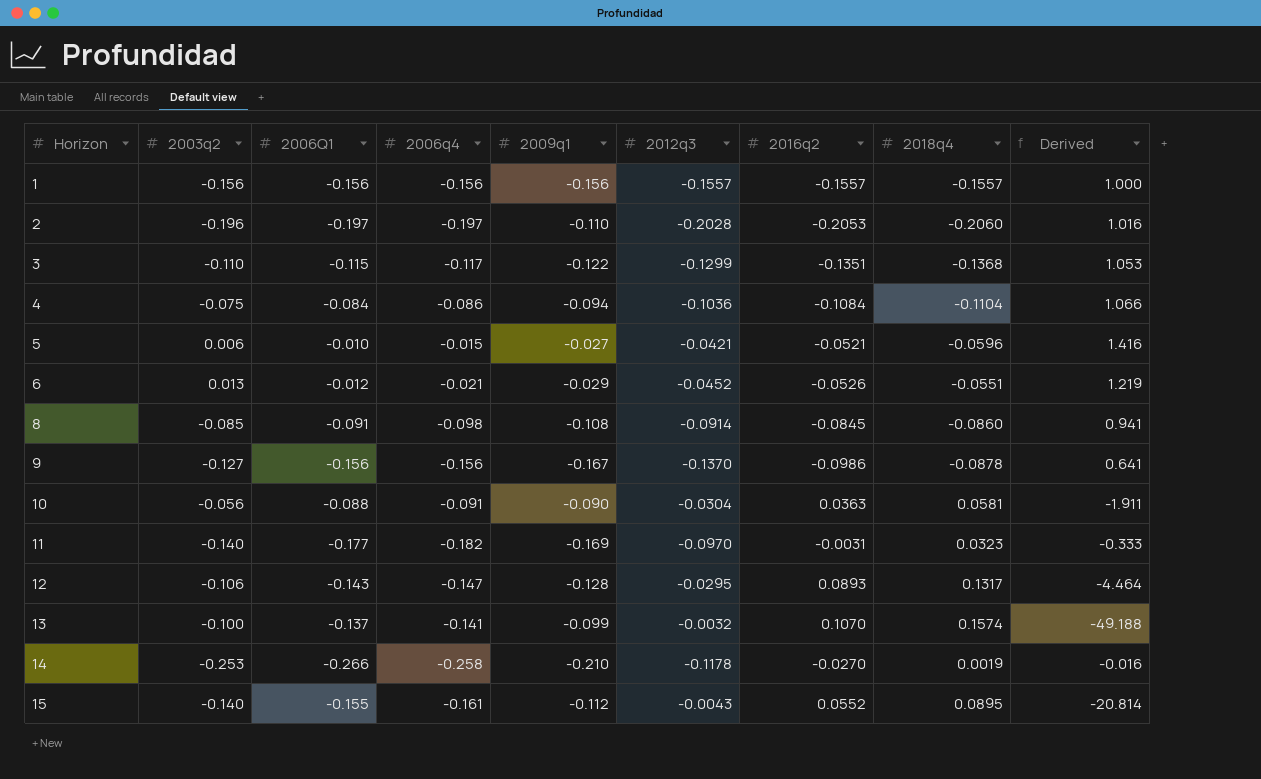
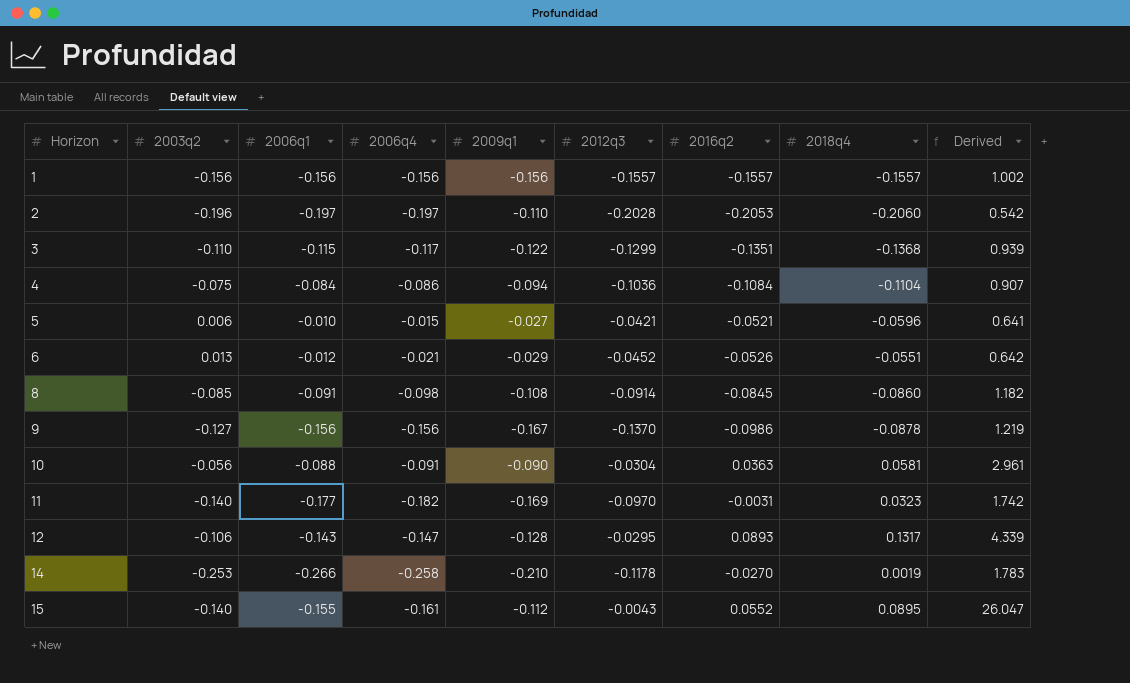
column name: 2006Q1 -> 2006q1
column Derived | formula: [2018q4] / [2012q3] -> [2009q1] / [2012q3]
row 13: -0.100 | -0.137 | -0.141 | -0.099 | -0.0032 | 0.1070 | 0.1574 | -49.188 -> none

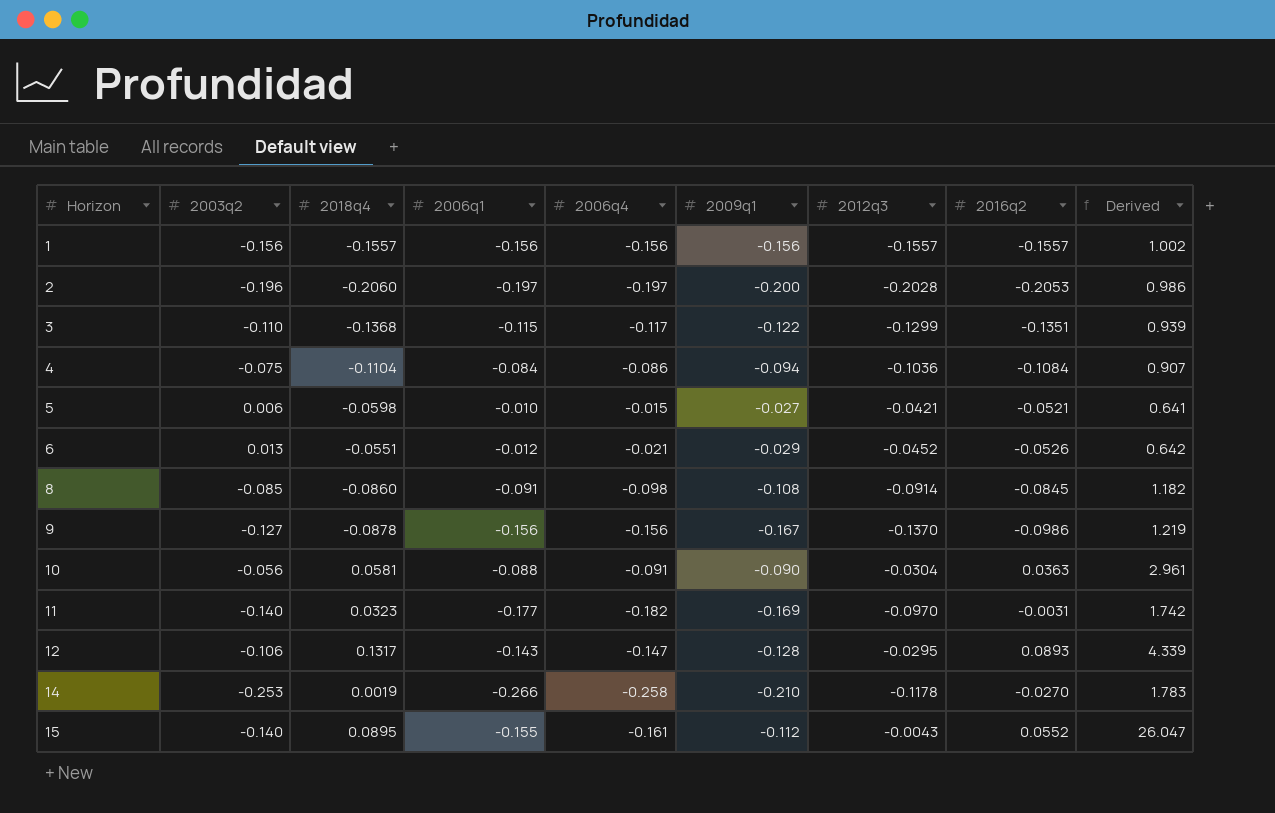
column 2018q4 | position: 8 -> 3
2 | 2009q1: -0.110 -> -0.200
2 | Derived: 0.542 -> 0.986
5 | 2018q4: -0.0596 -> -0.0598

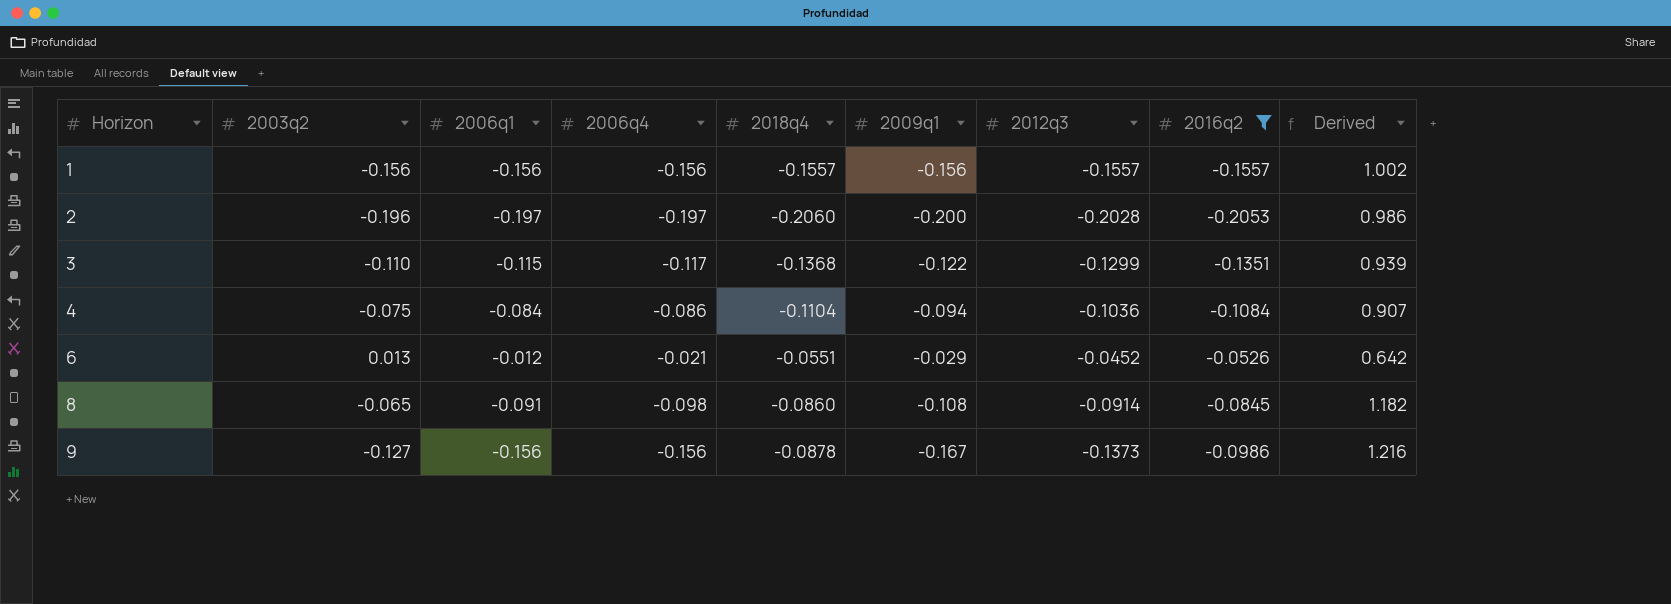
filter: none -> 2016q2 <= -0.0526
column 2018q4 | position: 3 -> 5
8 | 2003q2: -0.085 -> -0.065
9 | 2012q3: -0.1370 -> -0.1373
9 | Derived: 1.219 -> 1.216

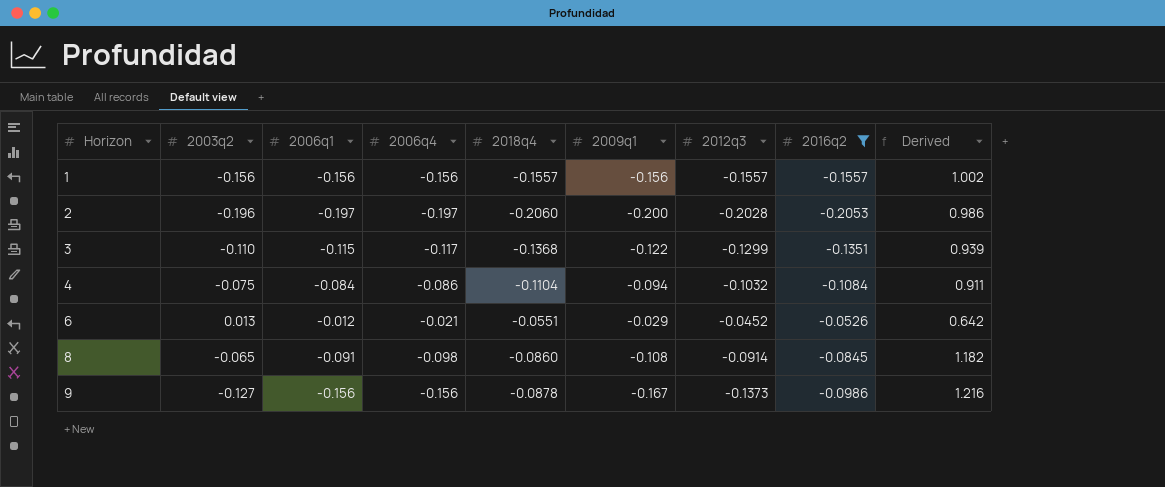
4 | 2012q3: -0.1036 -> -0.1032
4 | Derived: 0.907 -> 0.911

